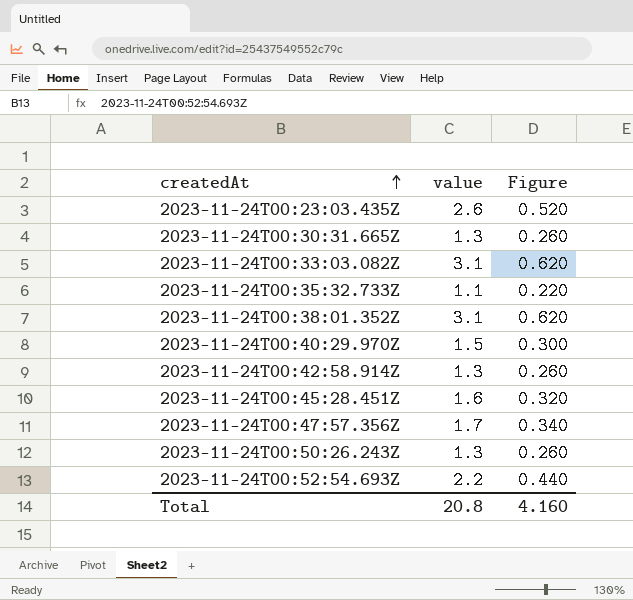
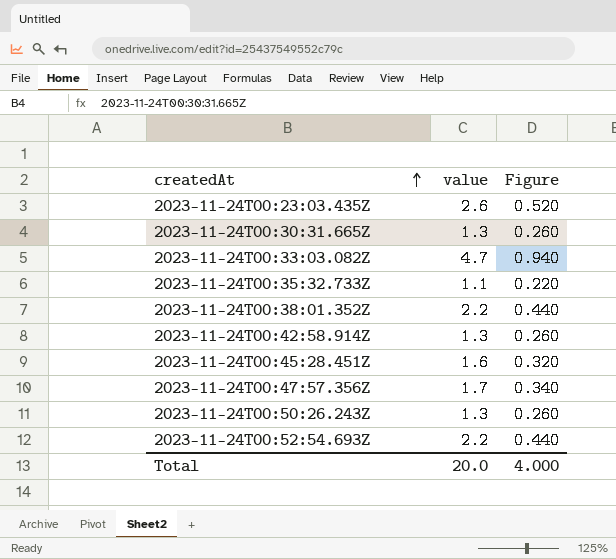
row 2023-11-24T00:40:29.970Z: 1.5 | 0.300 -> none
2023-11-24T00:33:03.082Z | value: 3.1 -> 4.7
2023-11-24T00:33:03.082Z | Figure: 0.620 -> 0.940
2023-11-24T00:38:01.352Z | value: 3.1 -> 2.2
2023-11-24T00:38:01.352Z | Figure: 0.620 -> 0.440
Total | value: 20.8 -> 20.0
Total | Figure: 4.160 -> 4.000

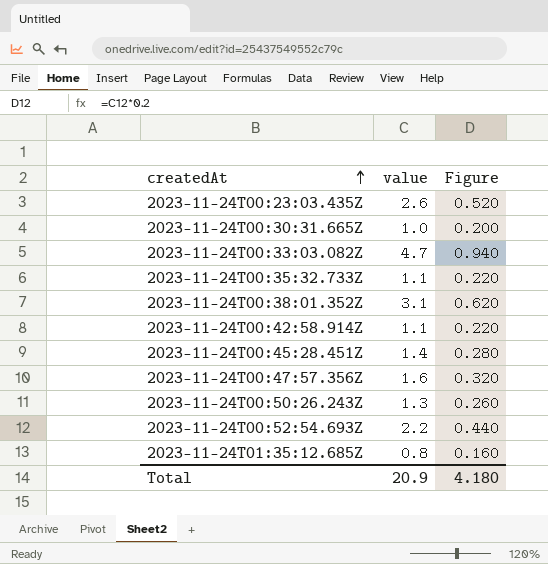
2023-11-24T00:30:31.665Z | value: 1.3 -> 1.0
2023-11-24T00:30:31.665Z | Figure: 0.260 -> 0.200
2023-11-24T00:38:01.352Z | value: 2.2 -> 3.1
2023-11-24T00:38:01.352Z | Figure: 0.440 -> 0.620
2023-11-24T00:42:58.914Z | value: 1.3 -> 1.1
2023-11-24T00:42:58.914Z | Figure: 0.260 -> 0.220
2023-11-24T00:45:28.451Z | value: 1.6 -> 1.4
2023-11-24T00:45:28.451Z | Figure: 0.320 -> 0.280
2023-11-24T00:47:57.356Z | value: 1.7 -> 1.6
2023-11-24T00:47:57.356Z | Figure: 0.340 -> 0.320
row 2023-11-24T01:35:12.685Z: none -> 0.8 | 0.160
Total | value: 20.0 -> 20.9
Total | Figure: 4.000 -> 4.180

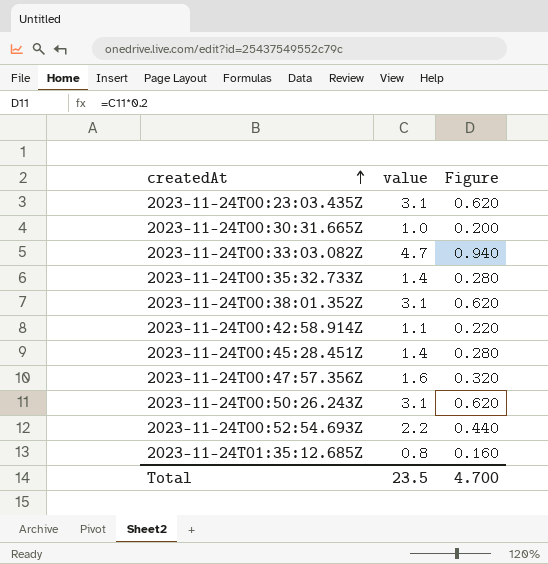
2023-11-24T00:23:03.435Z | value: 2.6 -> 3.1
2023-11-24T00:23:03.435Z | Figure: 0.520 -> 0.620
2023-11-24T00:35:32.733Z | value: 1.1 -> 1.4
2023-11-24T00:35:32.733Z | Figure: 0.220 -> 0.280
2023-11-24T00:50:26.243Z | value: 1.3 -> 3.1
2023-11-24T00:50:26.243Z | Figure: 0.260 -> 0.620
Total | value: 20.9 -> 23.5
Total | Figure: 4.180 -> 4.700

